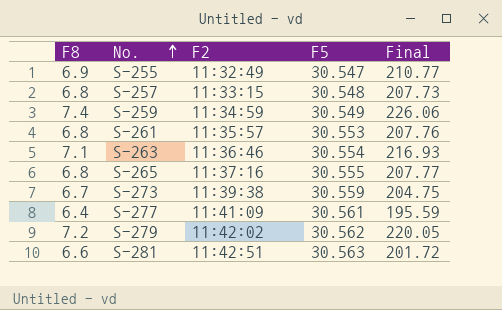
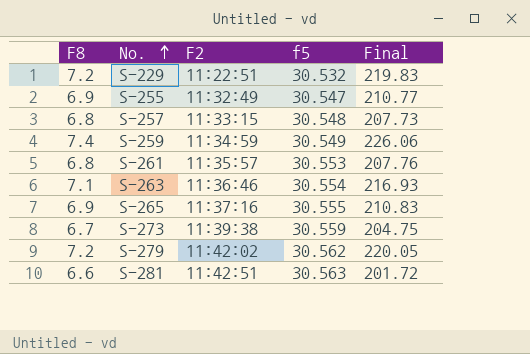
column name: F5 -> f5
row S-277: 6.4 | 11:41:09 | 30.561 | 195.59 -> none
row S-229: none -> 7.2 | 11:22:51 | 30.532 | 219.83
S-265 | F8: 6.8 -> 6.9
S-265 | Final: 207.77 -> 210.83

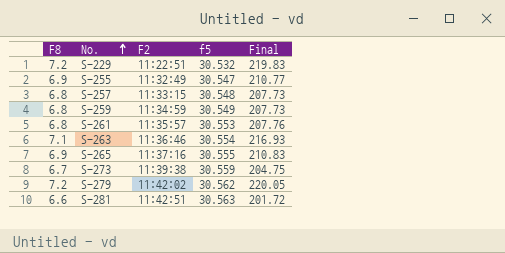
S-259 | F8: 7.4 -> 6.8
S-259 | Final: 226.06 -> 207.73

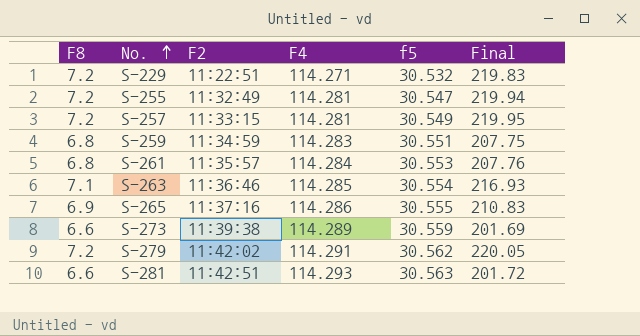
column F4 | position: none -> 4
S-255 | F8: 6.9 -> 7.2
S-255 | Final: 210.77 -> 219.94
S-257 | F8: 6.8 -> 7.2
S-257 | f5: 30.548 -> 30.549
S-257 | Final: 207.73 -> 219.95
S-259 | f5: 30.549 -> 30.551
S-259 | Final: 207.73 -> 207.75
S-273 | F8: 6.7 -> 6.6
S-273 | Final: 204.75 -> 201.69

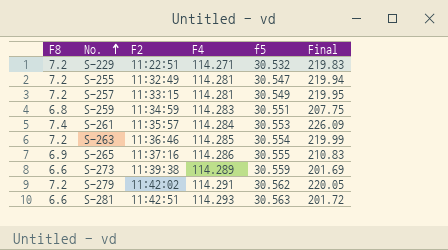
S-261 | F8: 6.8 -> 7.4
S-261 | Final: 207.76 -> 226.09
S-263 | F8: 7.1 -> 7.2
S-263 | Final: 216.93 -> 219.99

